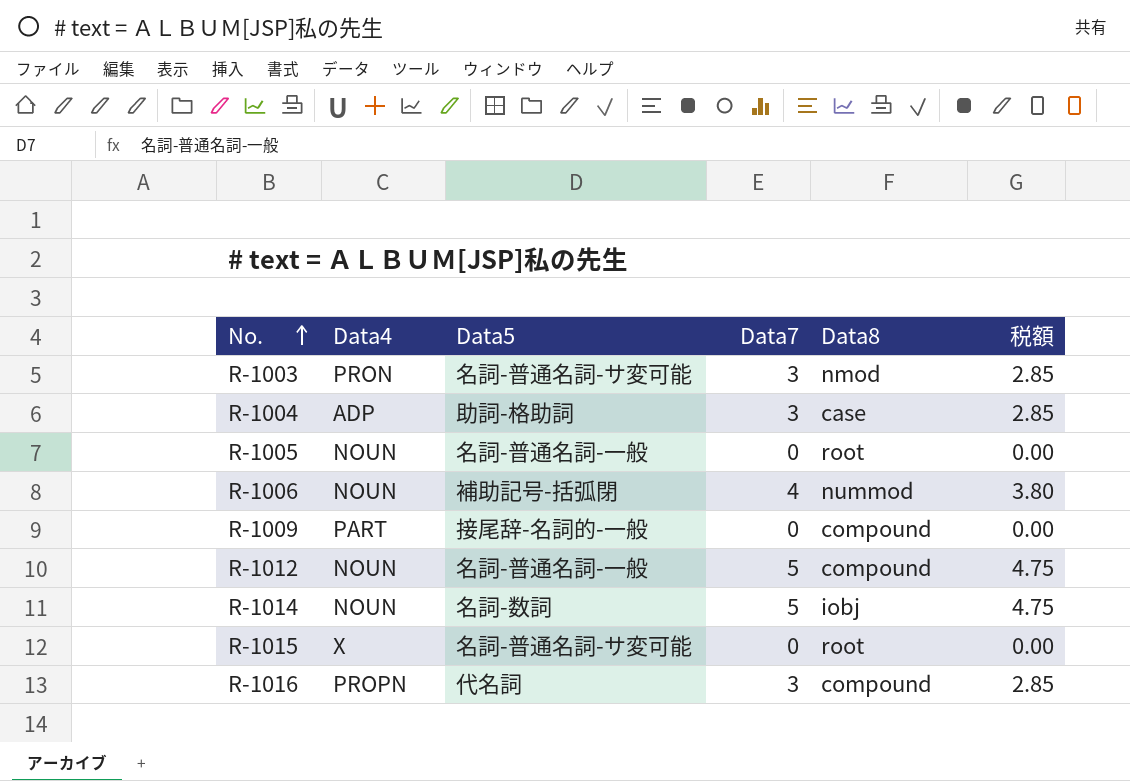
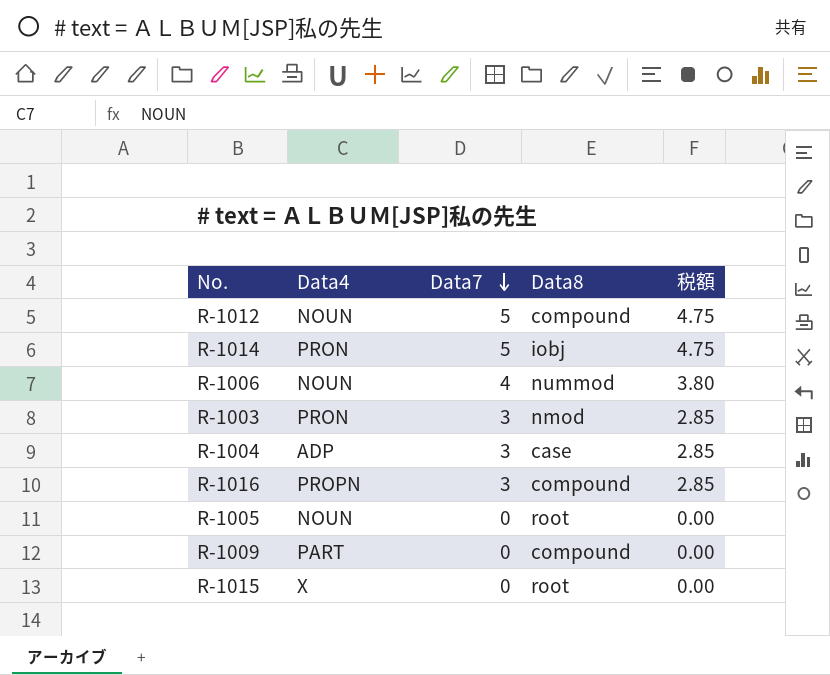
row order: No. ascending -> Data7 descending
column Data5 | position: 3 -> none
R-1014 | Data4: NOUN -> PRON

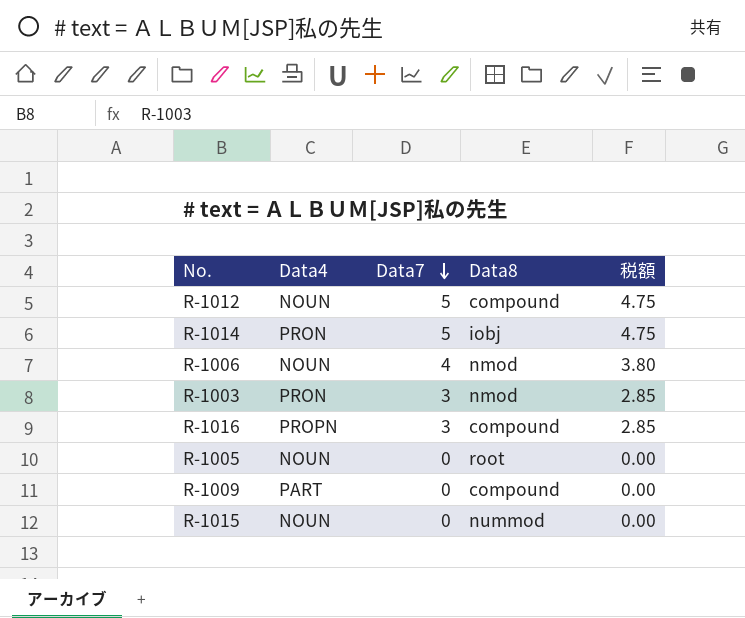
row R-1004: ADP | 3 | case | 2.85 -> none
R-1006 | Data8: nummod -> nmod
R-1015 | Data4: X -> NOUN
R-1015 | Data8: root -> nummod

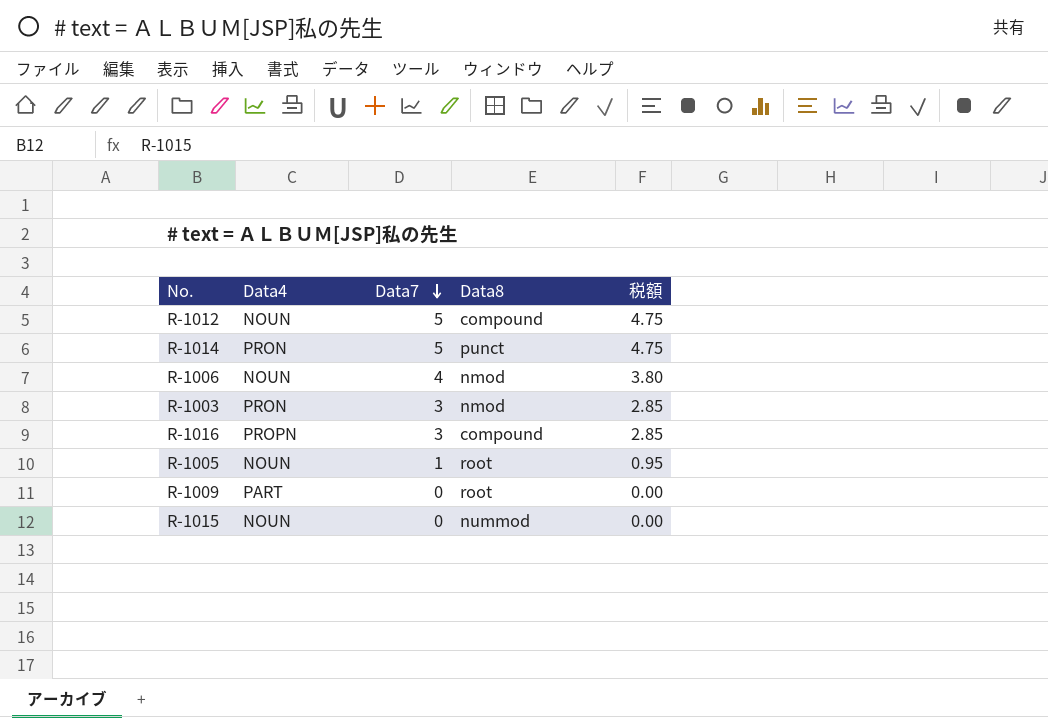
R-1014 | Data8: iobj -> punct
R-1005 | Data7: 0 -> 1
R-1005 | 税額: 0.00 -> 0.95
R-1009 | Data8: compound -> root

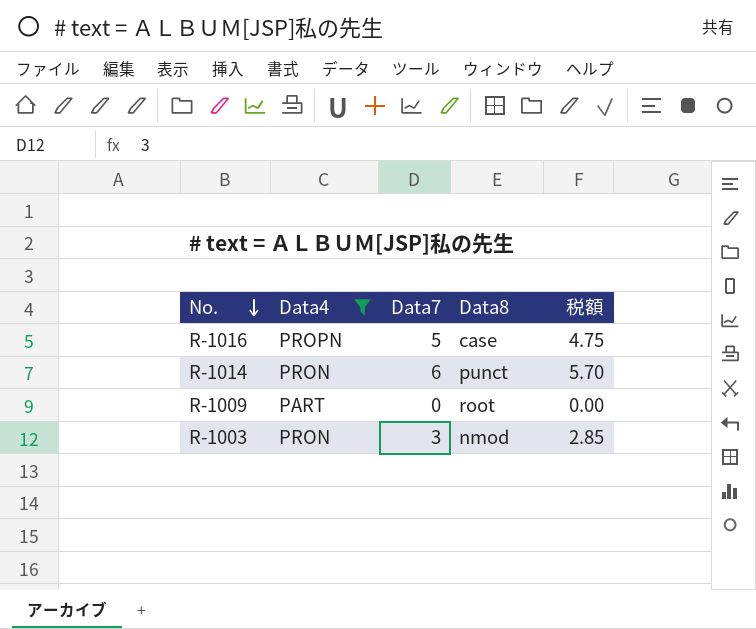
filter: none -> Data4 != NOUN
row order: Data7 descending -> No. descending
R-1016 | Data7: 3 -> 5
R-1016 | Data8: compound -> case
R-1016 | 税額: 2.85 -> 4.75
R-1014 | Data7: 5 -> 6
R-1014 | 税額: 4.75 -> 5.70

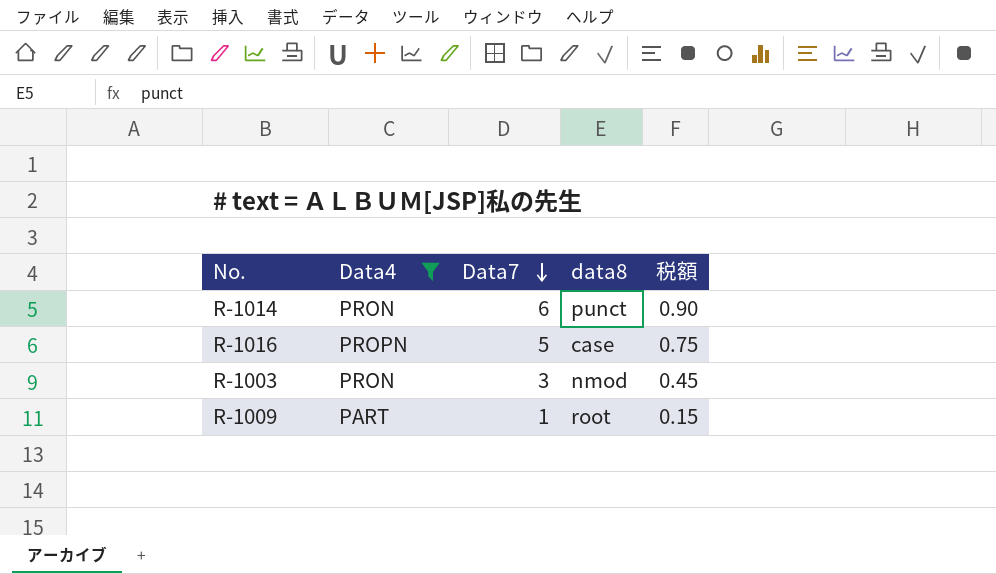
row order: No. descending -> Data7 descending
column name: Data8 -> data8
column 税額 | formula: [Data7] * 0.95 -> [Data7] * 0.15
R-1009 | Data7: 0 -> 1

